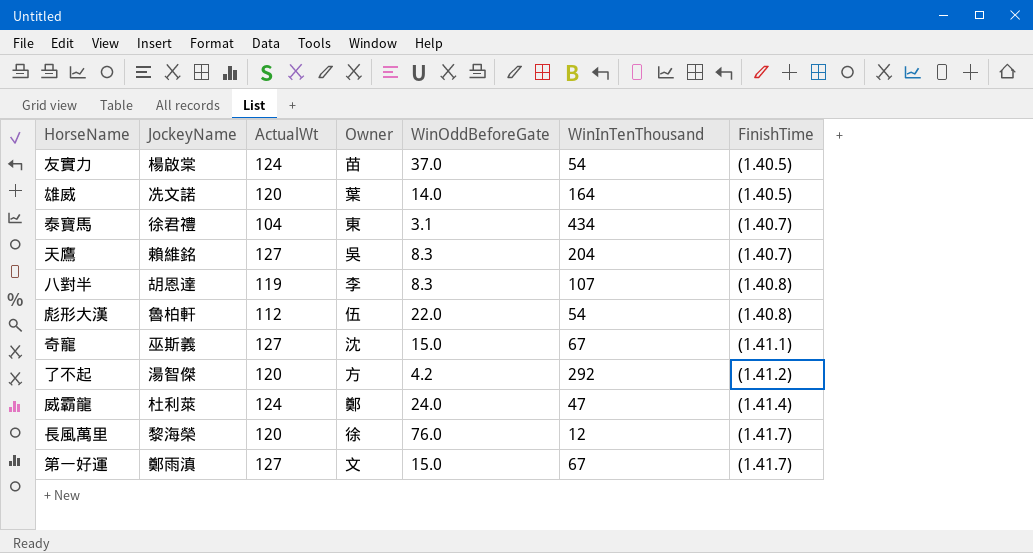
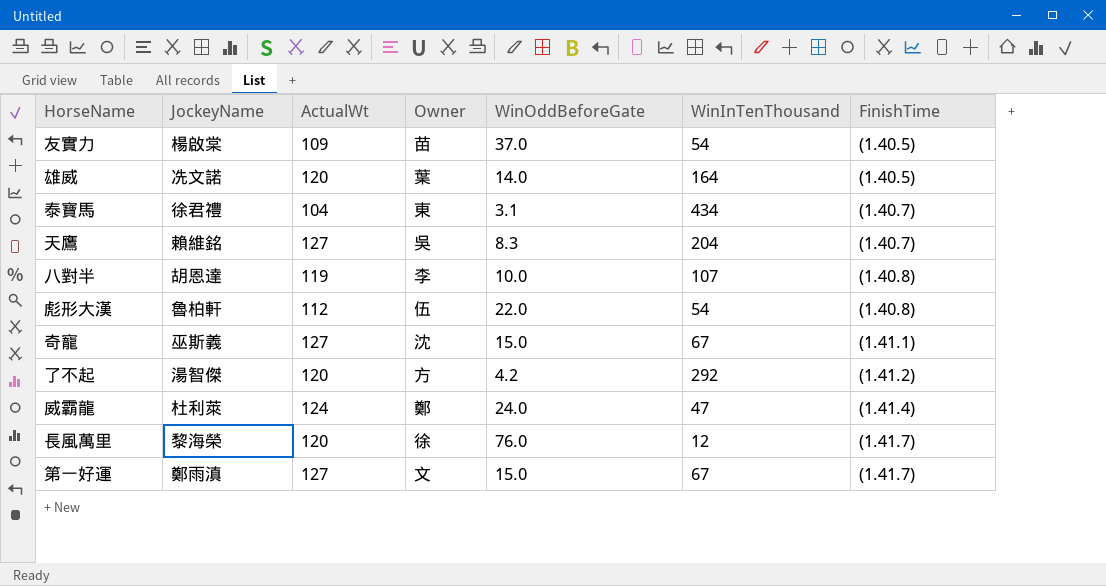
友實力 | ActualWt: 124 -> 109
八對半 | WinOddBeforeGate: 8.3 -> 10.0

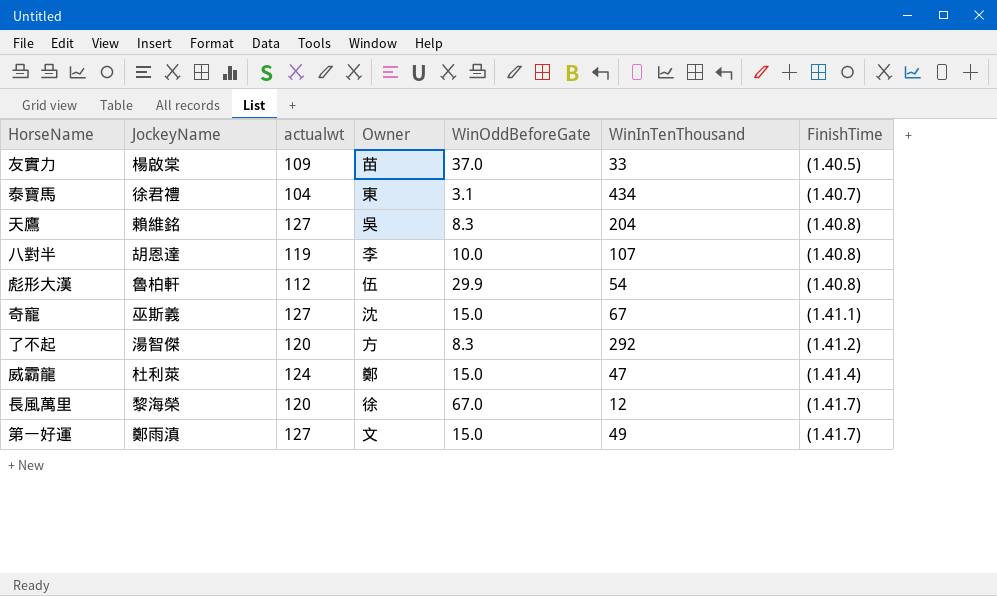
column name: ActualWt -> actualwt
row 雄威: 冼文諾 | 120 | 葉 | 14.0 | 164 | (1.40.5) -> none
友實力 | WinInTenThousand: 54 -> 33
天鷹 | FinishTime: (1.40.7) -> (1.40.8)
彪形大漢 | WinOddBeforeGate: 22.0 -> 29.9
了不起 | WinOddBeforeGate: 4.2 -> 8.3
威霸龍 | WinOddBeforeGate: 24.0 -> 15.0
長風萬里 | WinOddBeforeGate: 76.0 -> 67.0
第一好運 | WinInTenThousand: 67 -> 49

